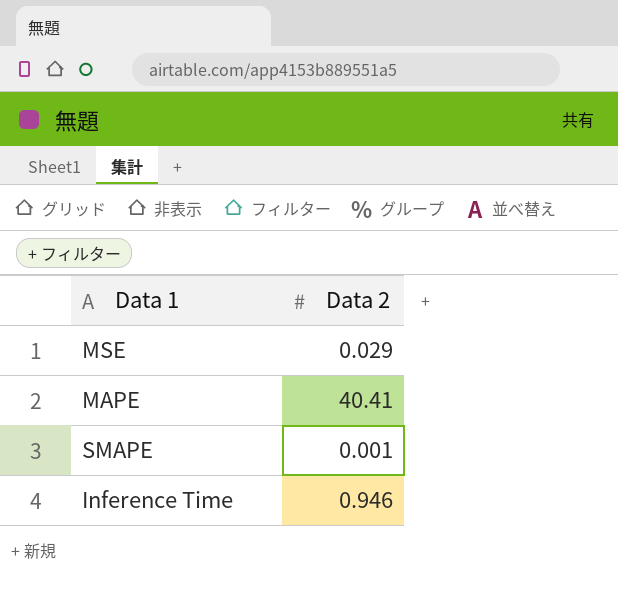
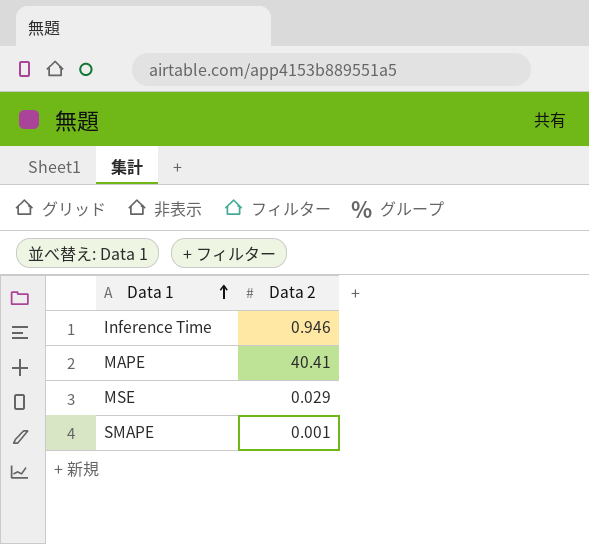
row order: none -> Data 1 ascending

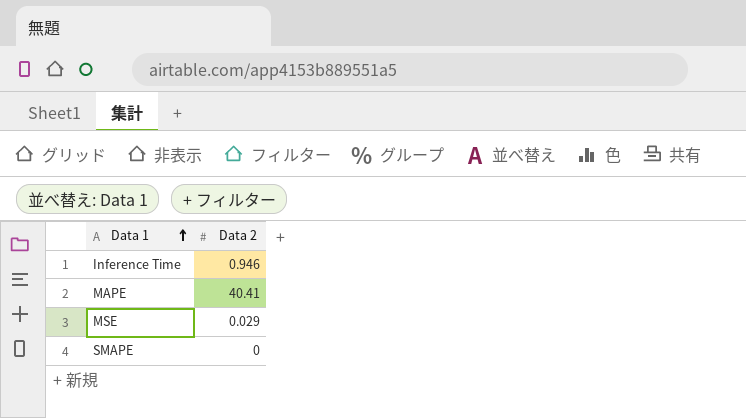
SMAPE | Data 2: 0.001 -> 0

